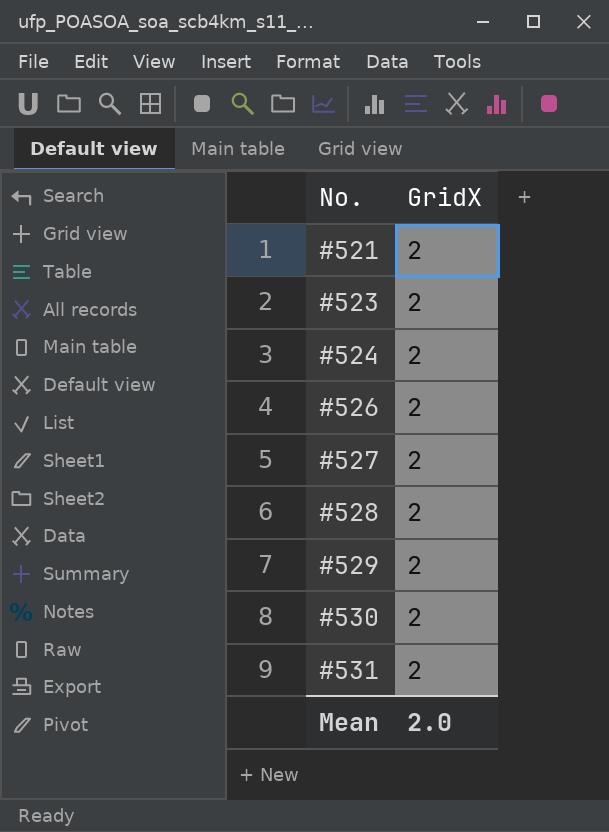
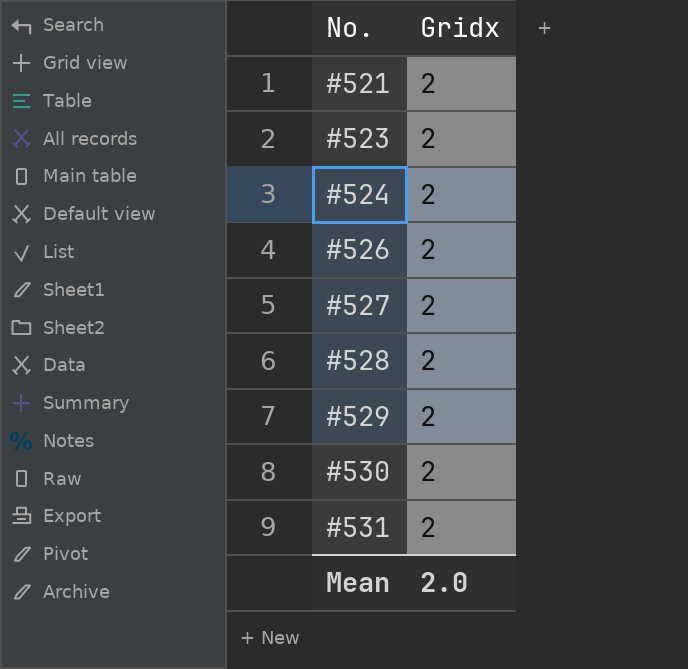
column name: GridX -> Gridx

